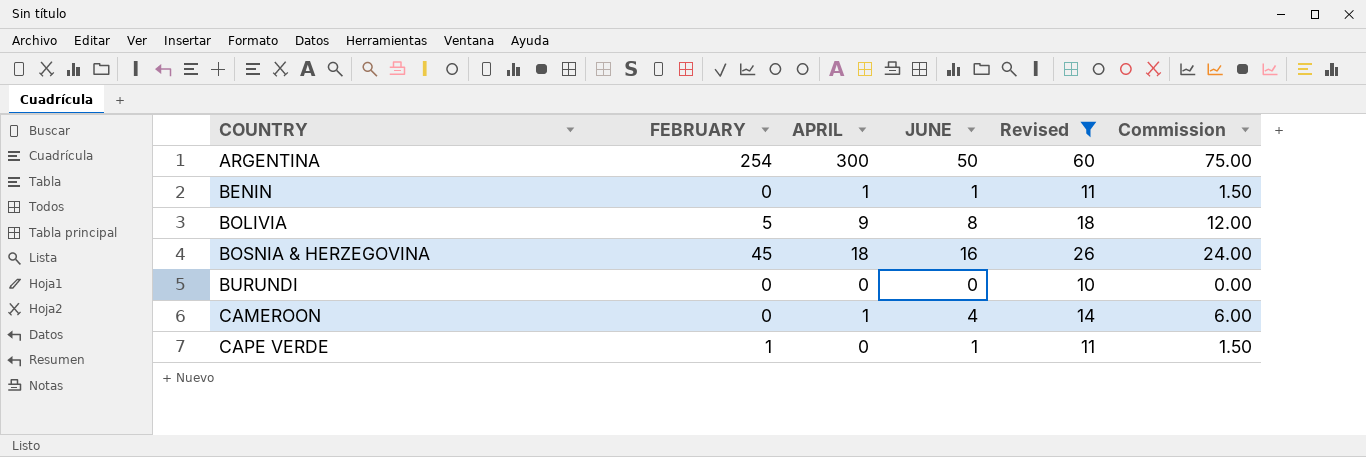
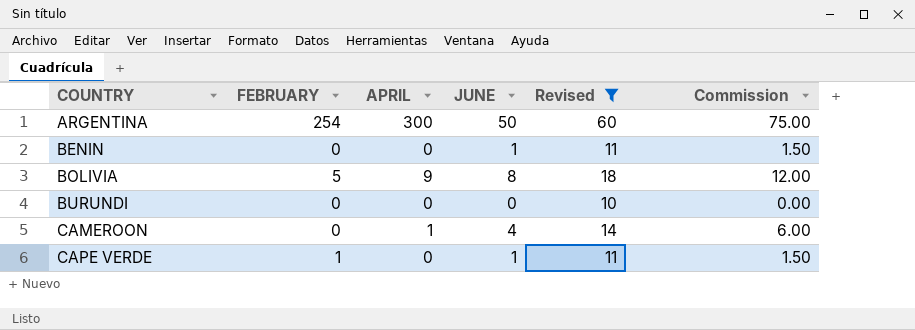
row BOSNIA & HERZEGOVINA: 45 | 18 | 16 | 26 | 24.00 -> none
BENIN | APRIL: 1 -> 0

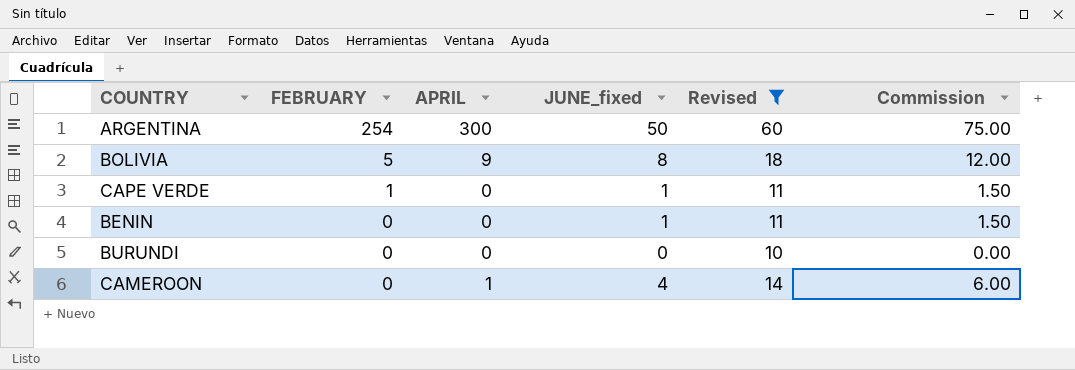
row order: COUNTRY ascending -> FEBRUARY descending
column name: JUNE -> JUNE_fixed

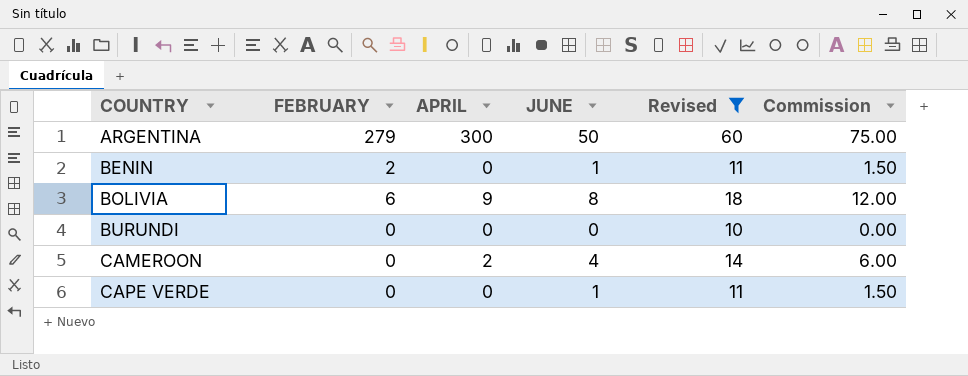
row order: FEBRUARY descending -> COUNTRY ascending
column name: JUNE_fixed -> JUNE
ARGENTINA | FEBRUARY: 254 -> 279
BENIN | FEBRUARY: 0 -> 2
BOLIVIA | FEBRUARY: 5 -> 6
CAMEROON | APRIL: 1 -> 2
CAPE VERDE | FEBRUARY: 1 -> 0

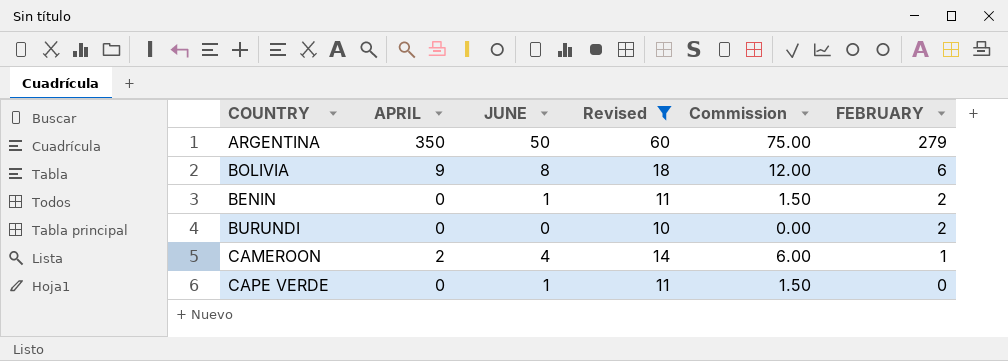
row order: COUNTRY ascending -> FEBRUARY descending
column FEBRUARY | position: 2 -> 6
ARGENTINA | APRIL: 300 -> 350
BURUNDI | FEBRUARY: 0 -> 2
CAMEROON | FEBRUARY: 0 -> 1

